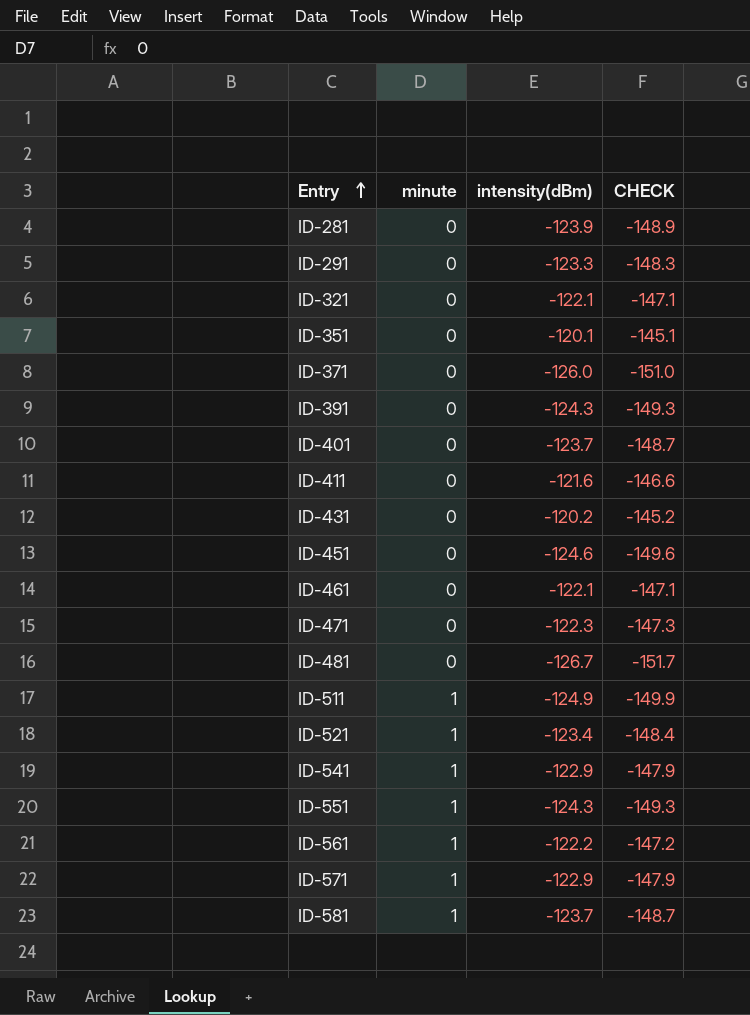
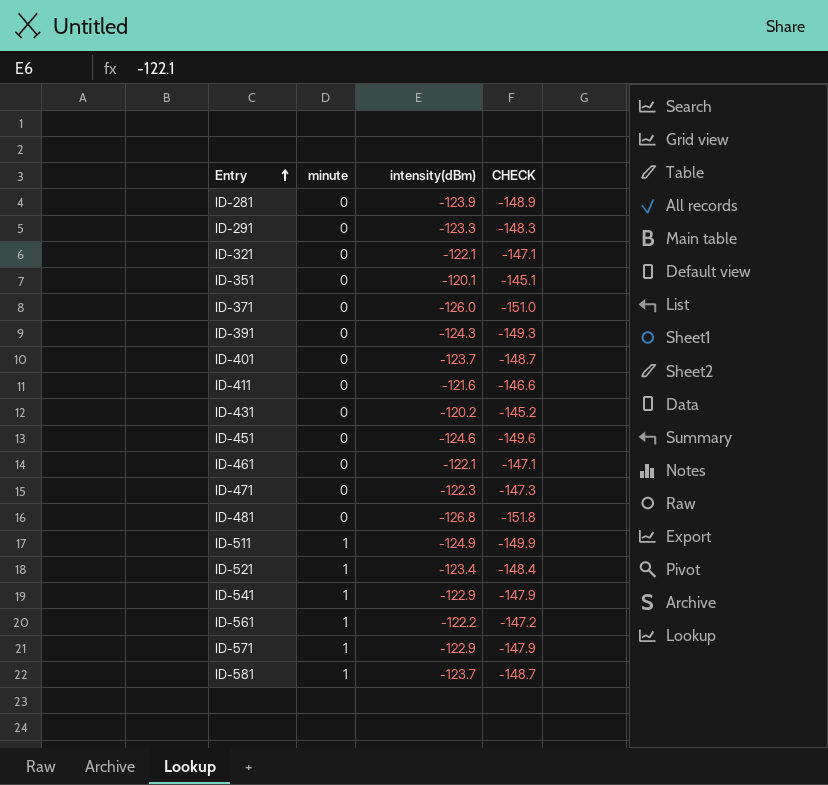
row ID-551: 1 | -124.3 | -149.3 -> none
ID-481 | intensity(dBm): -126.7 -> -126.8
ID-481 | CHECK: -151.7 -> -151.8

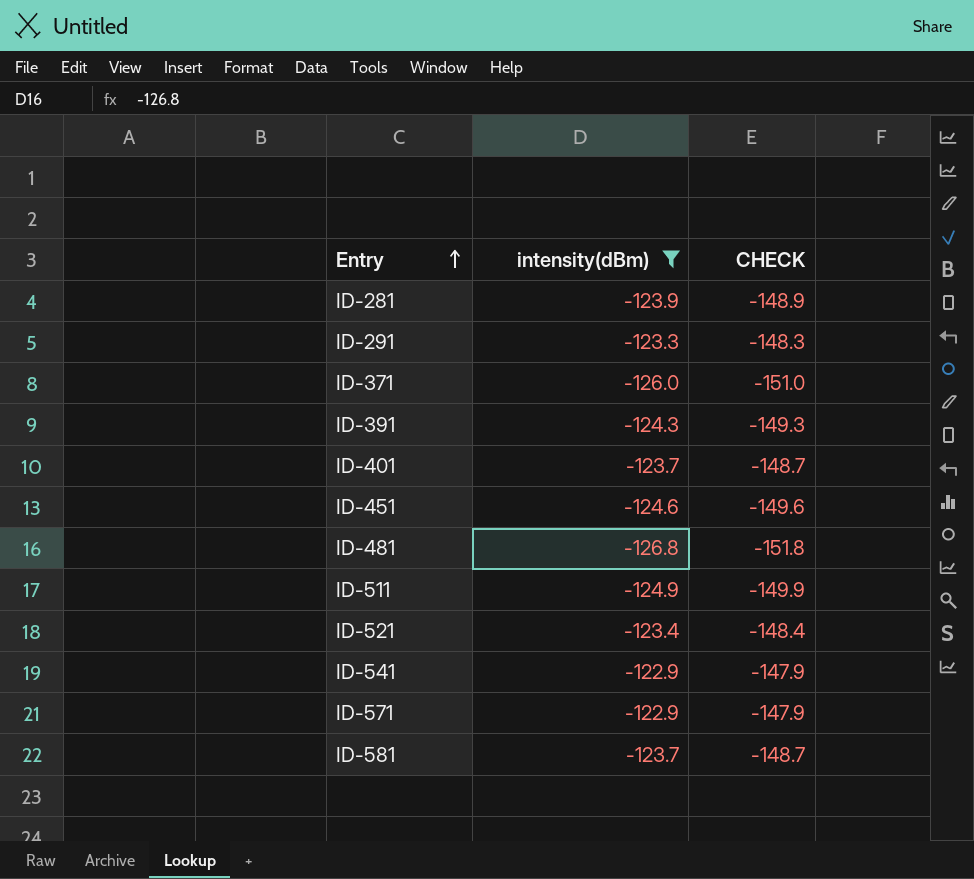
filter: none -> intensity(dBm) <= -122.9
column minute | position: 2 -> none

